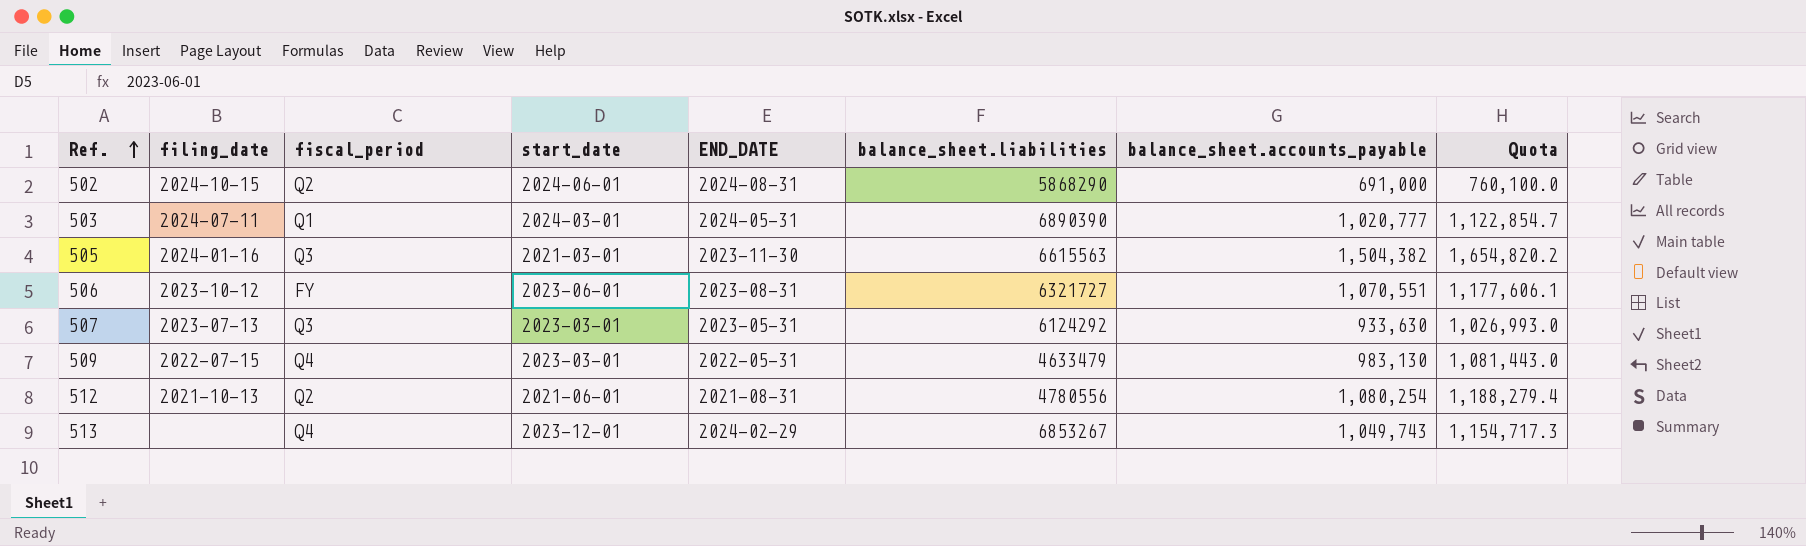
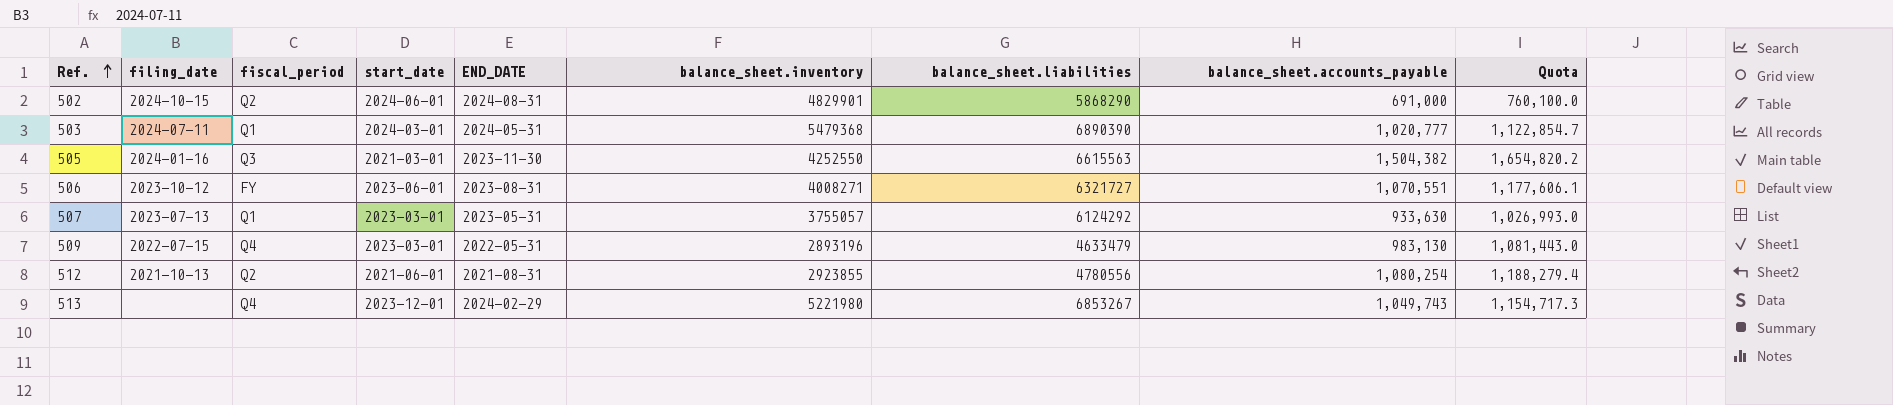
column balance_sheet.inventory | position: none -> 6
507 | fiscal_period: Q3 -> Q1

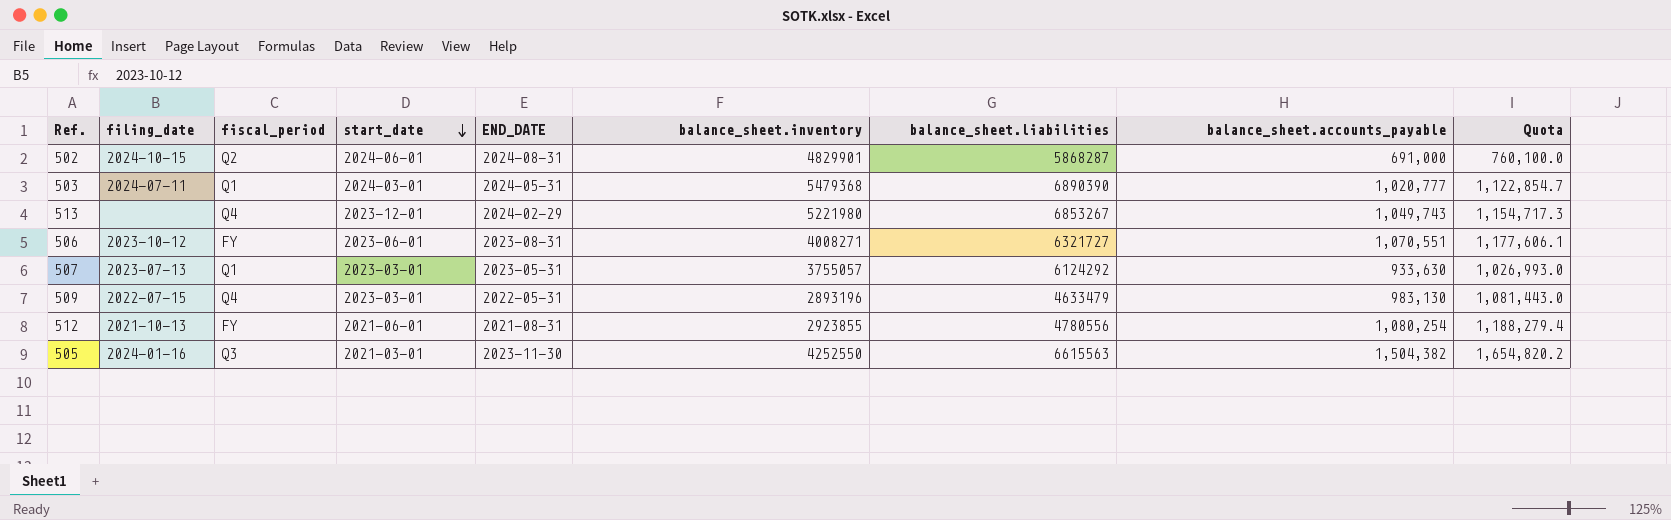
row order: Ref. ascending -> start_date descending
502 | balance_sheet.liabilities: 5868290 -> 5868287
512 | fiscal_period: Q2 -> FY

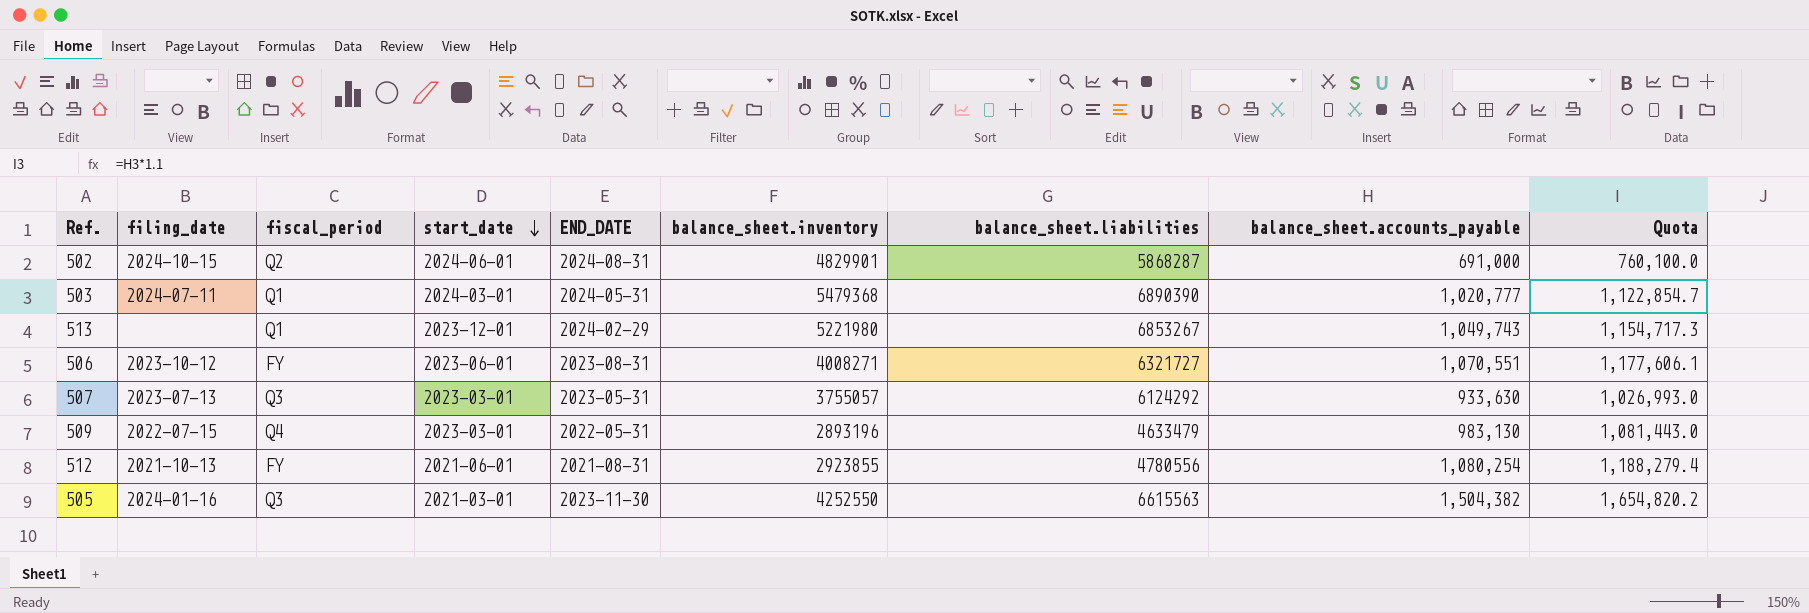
513 | fiscal_period: Q4 -> Q1
507 | fiscal_period: Q1 -> Q3

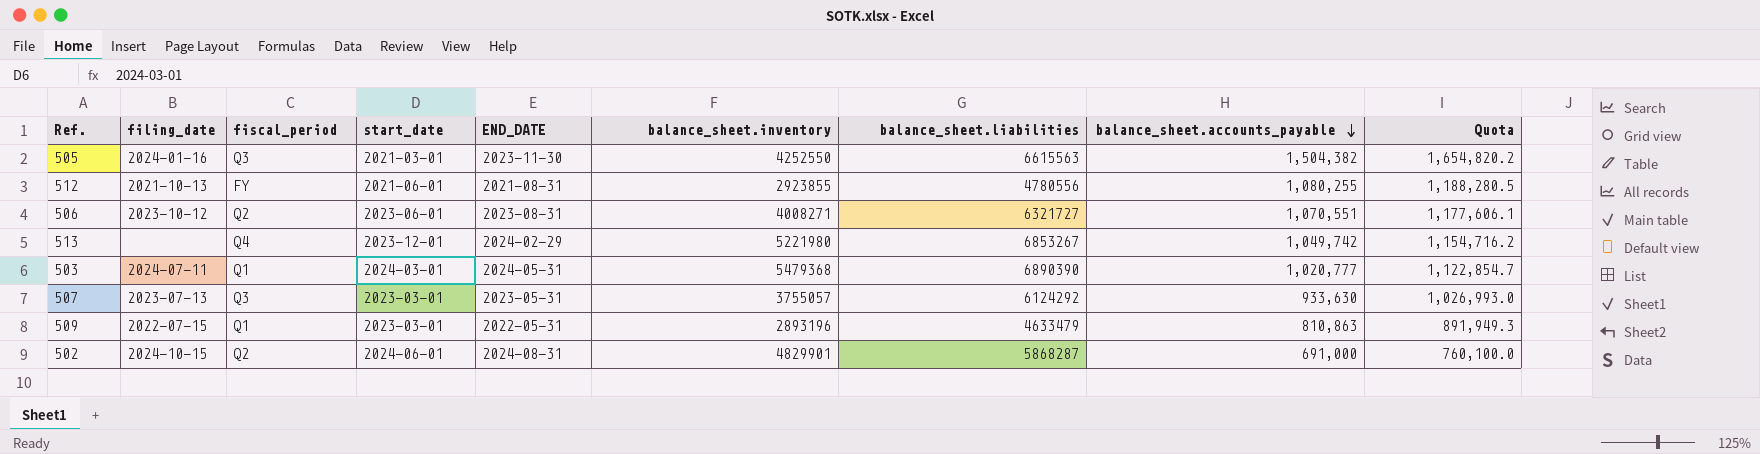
row order: start_date descending -> balance_sheet.accounts_payable descending
512 | balance_sheet.accounts_payable: 1,080,254 -> 1,080,255
512 | Quota: 1,188,279.4 -> 1,188,280.5
506 | fiscal_period: FY -> Q2
513 | fiscal_period: Q1 -> Q4
513 | balance_sheet.accounts_payable: 1,049,743 -> 1,049,742
513 | Quota: 1,154,717.3 -> 1,154,716.2
509 | fiscal_period: Q4 -> Q1
509 | balance_sheet.accounts_payable: 983,130 -> 810,863
509 | Quota: 1,081,443.0 -> 891,949.3

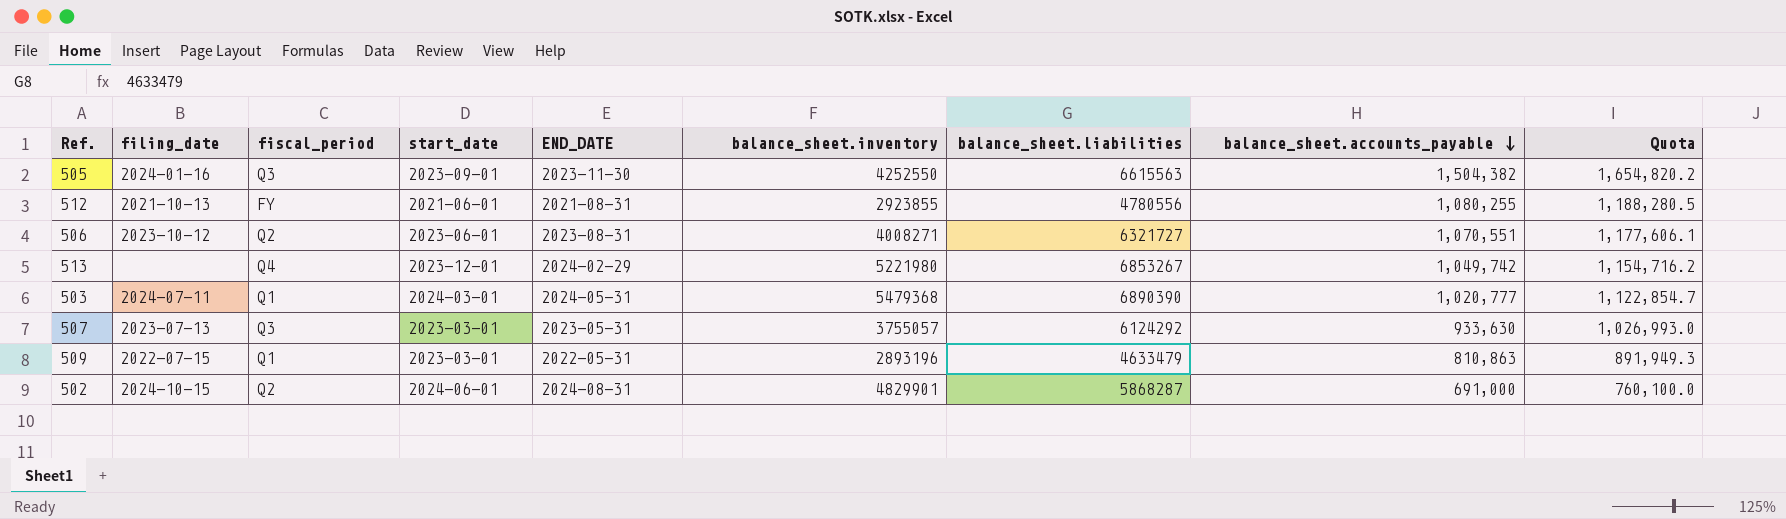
505 | start_date: 2021-03-01 -> 2023-09-01

